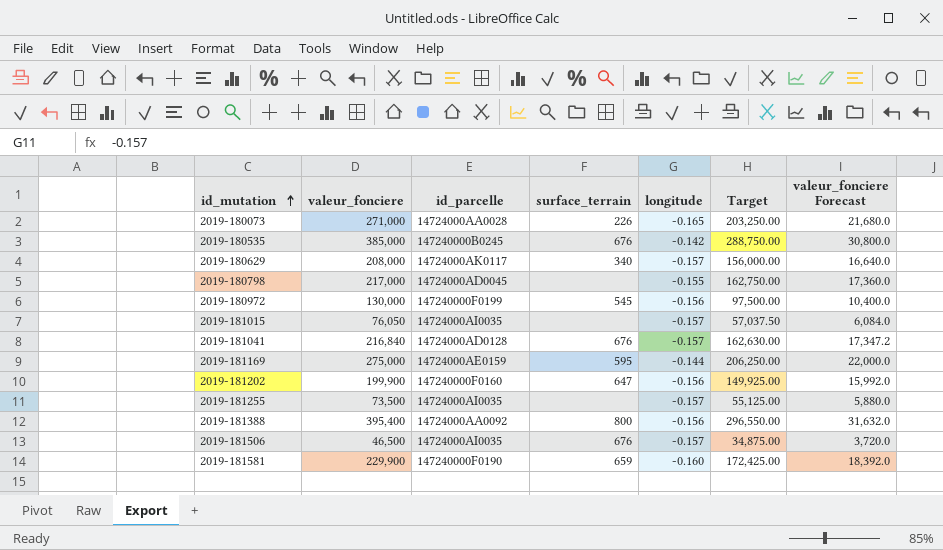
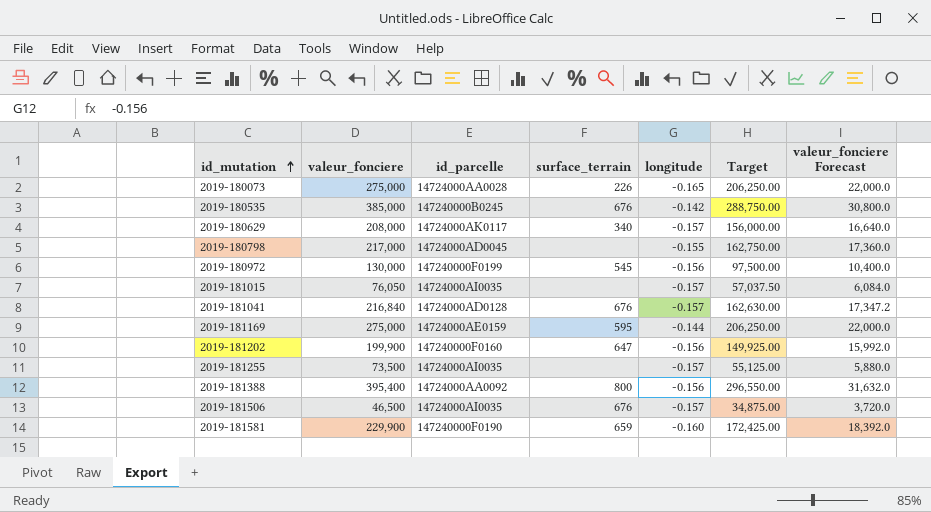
2019-180073 | valeur_fonciere: 271,000 -> 275,000
2019-180073 | Target: 203,250.00 -> 206,250.00
2019-180073 | valeur_fonciere Forecast: 21,680.0 -> 22,000.0

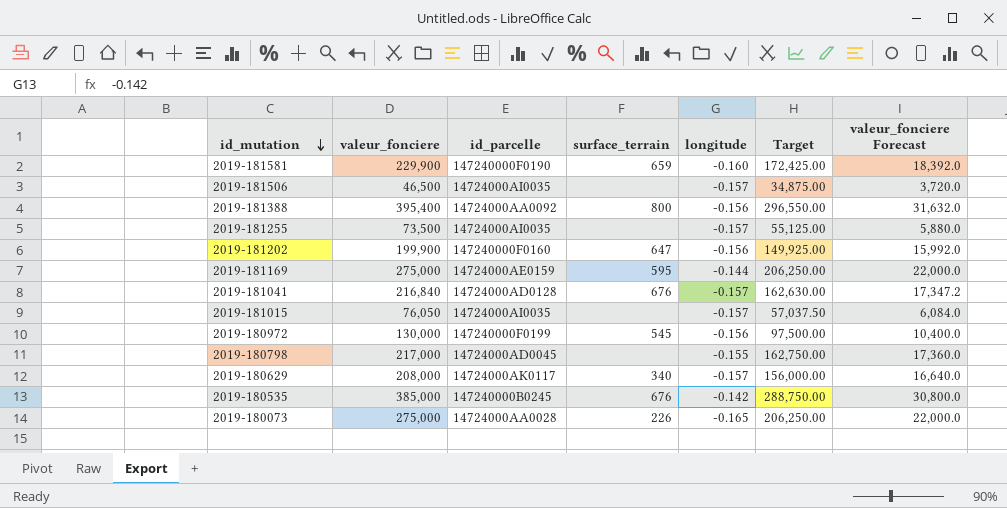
row order: id_mutation ascending -> id_mutation descending
2019-181506 | surface_terrain: 676 -> none

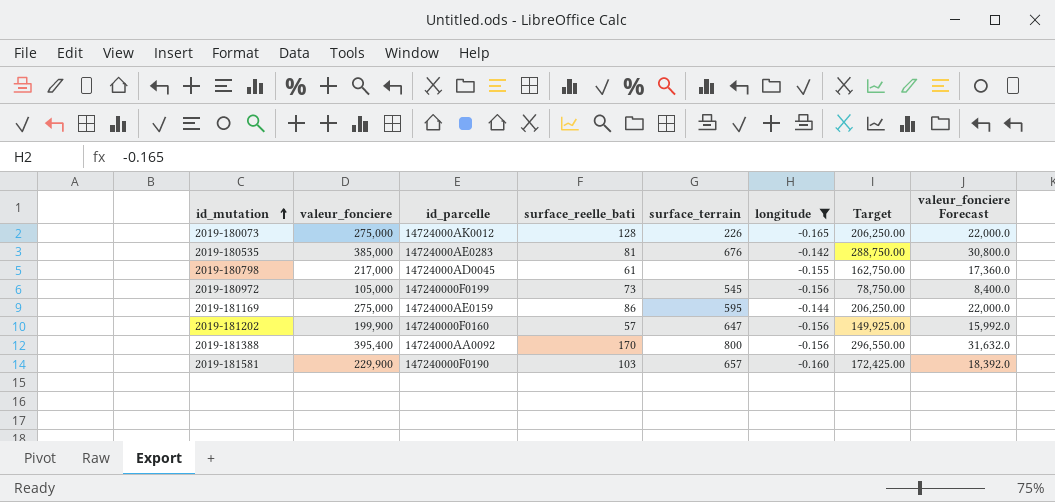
filter: none -> longitude != -0.157
row order: id_mutation descending -> id_mutation ascending
column surface_reelle_bati | position: none -> 4
2019-180073 | id_parcelle: 14724000AA0028 -> 14724000AK0012
2019-180535 | id_parcelle: 147240000B0245 -> 14724000AE0283
2019-180972 | valeur_fonciere: 130,000 -> 105,000
2019-180972 | Target: 97,500.00 -> 78,750.00
2019-180972 | valeur_fonciere Forecast: 10,400.0 -> 8,400.0
2019-181581 | surface_terrain: 659 -> 657

